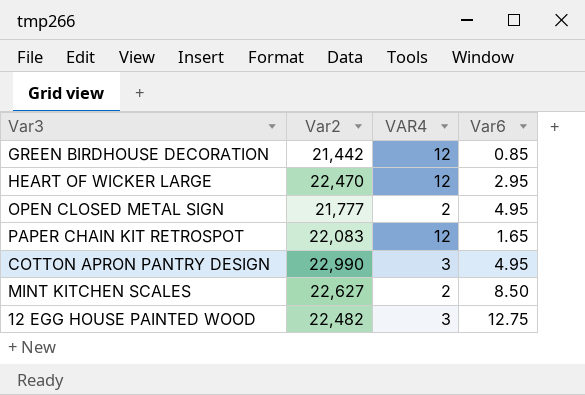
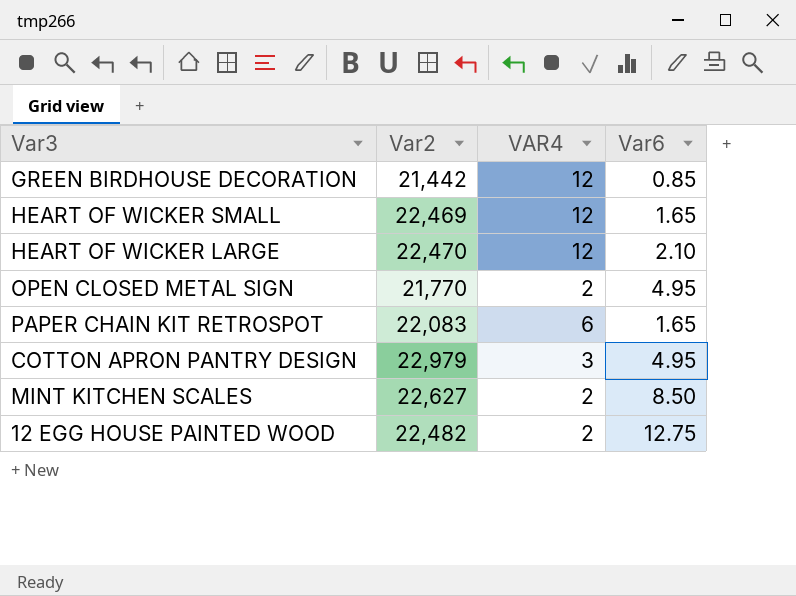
row HEART OF WICKER SMALL: none -> 22,469 | 12 | 1.65
HEART OF WICKER LARGE | Var6: 2.95 -> 2.10
OPEN CLOSED METAL SIGN | Var2: 21,777 -> 21,770
PAPER CHAIN KIT RETROSPOT | VAR4: 12 -> 6
COTTON APRON PANTRY DESIGN | Var2: 22,990 -> 22,979
12 EGG HOUSE PAINTED WOOD | VAR4: 3 -> 2

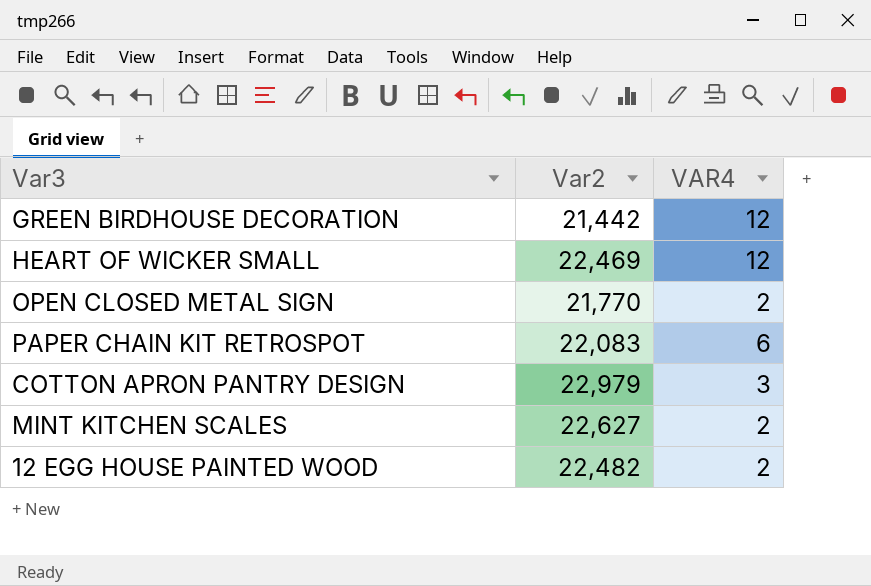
column Var6 | position: 4 -> none
row HEART OF WICKER LARGE: 22,470 | 12 | 2.10 -> none

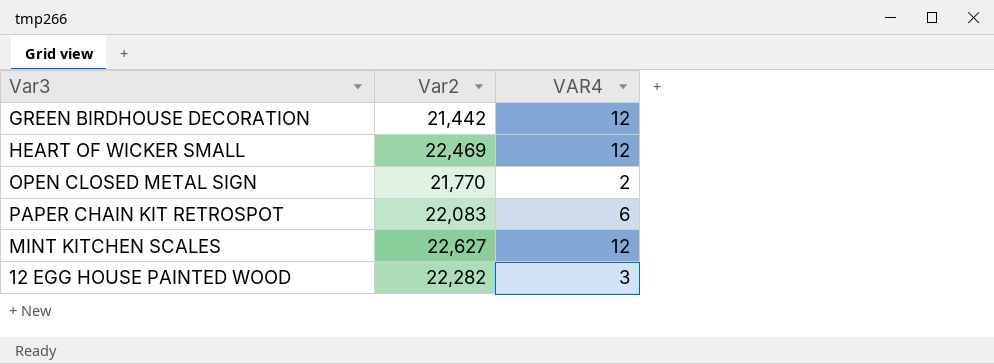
row COTTON APRON PANTRY DESIGN: 22,979 | 3 -> none
MINT KITCHEN SCALES | VAR4: 2 -> 12
12 EGG HOUSE PAINTED WOOD | Var2: 22,482 -> 22,282
12 EGG HOUSE PAINTED WOOD | VAR4: 2 -> 3

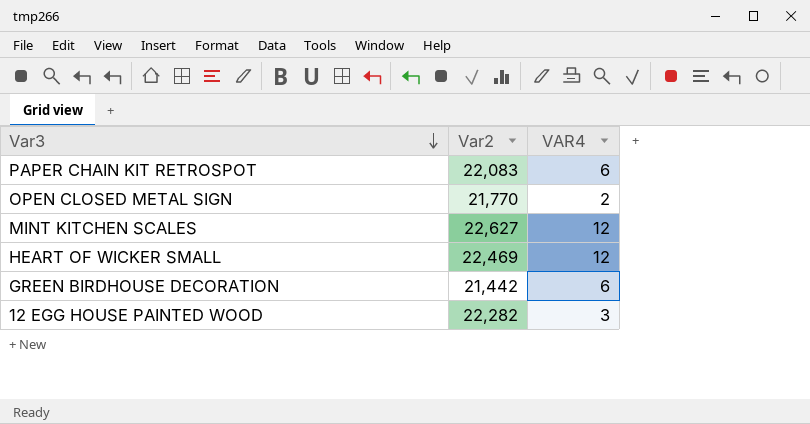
row order: none -> Var3 descending
GREEN BIRDHOUSE DECORATION | VAR4: 12 -> 6

